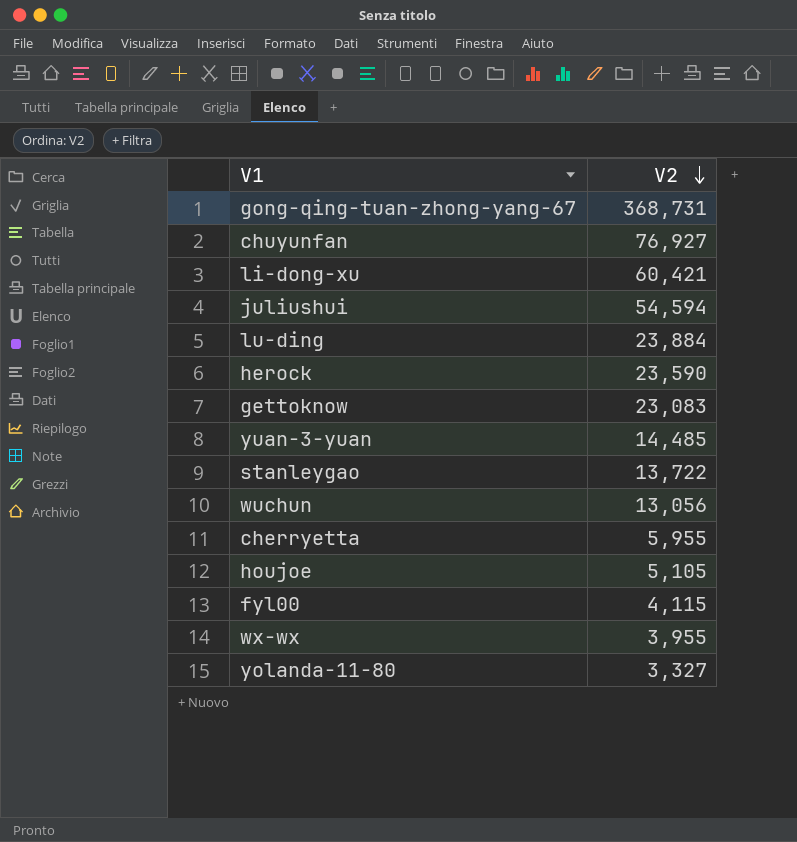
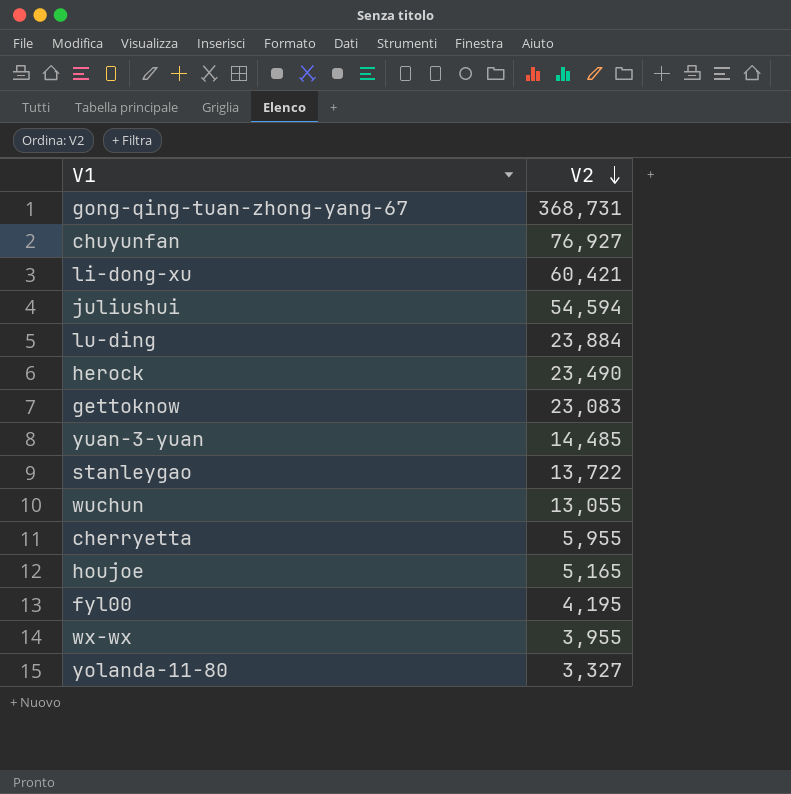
herock | V2: 23,590 -> 23,490
wuchun | V2: 13,056 -> 13,055
houjoe | V2: 5,105 -> 5,165
fyl00 | V2: 4,115 -> 4,195

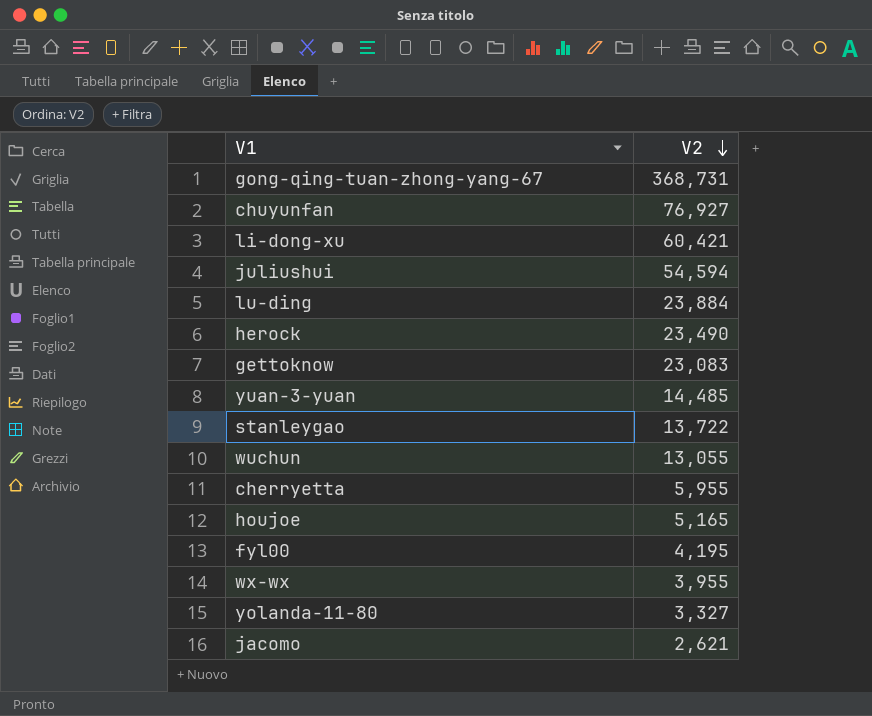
row jacomo: none -> 2,621

